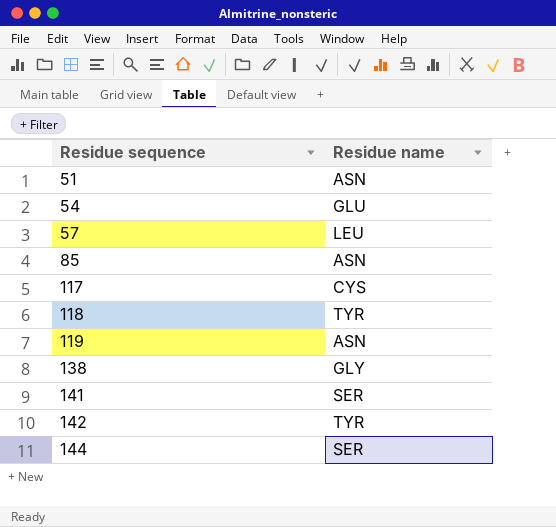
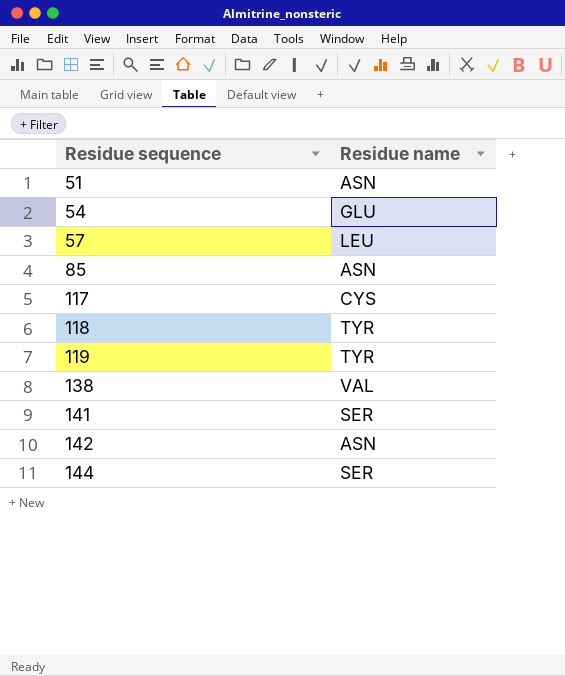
119 | Residue name: ASN -> TYR
138 | Residue name: GLY -> VAL
142 | Residue name: TYR -> ASN

